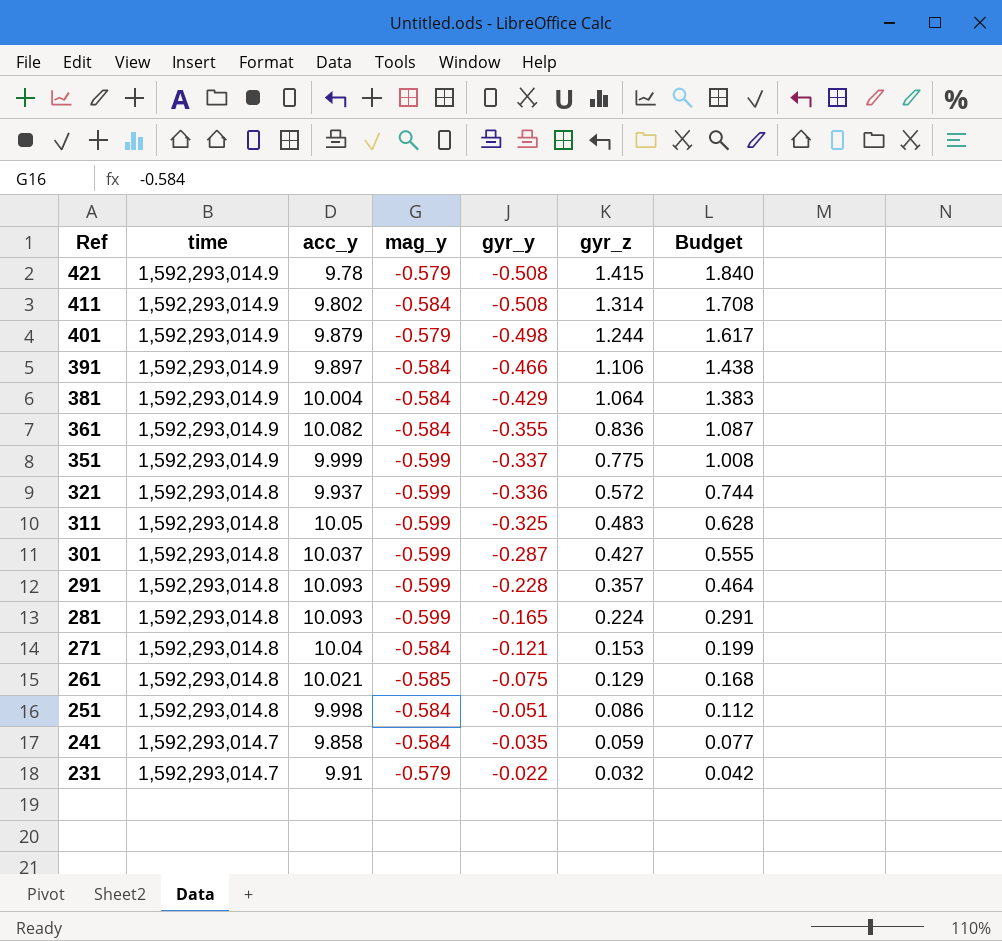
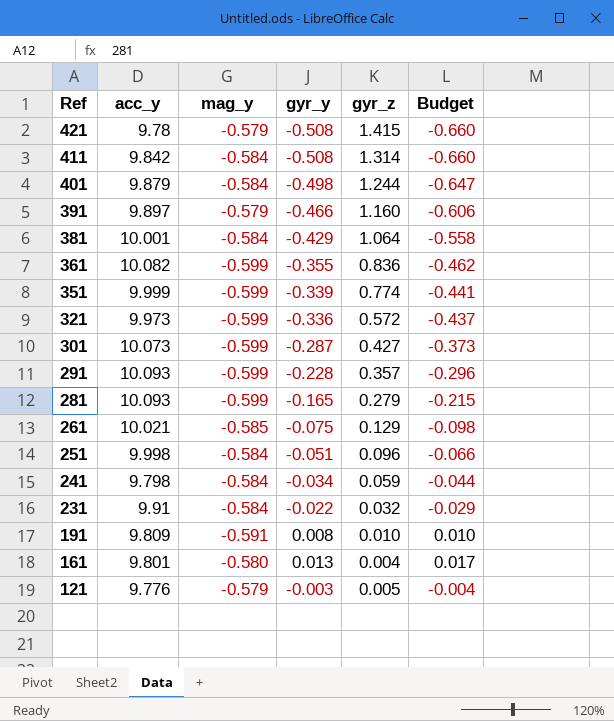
column time | position: 2 -> none
column Budget | formula: [gyr_z] * 1.3 -> [gyr_y] * 1.3
row 311: 1,592,293,014.8 | 10.05 | -0.599 | -0.325 | 0.483 | 0.628 -> none
row 271: 1,592,293,014.8 | 10.04 | -0.584 | -0.121 | 0.153 | 0.199 -> none
411 | acc_y: 9.802 -> 9.842
401 | mag_y: -0.579 -> -0.584
391 | mag_y: -0.584 -> -0.579
391 | gyr_z: 1.106 -> 1.160
381 | acc_y: 10.004 -> 10.001
361 | mag_y: -0.584 -> -0.599
351 | gyr_y: -0.337 -> -0.339
351 | gyr_z: 0.775 -> 0.774
321 | acc_y: 9.937 -> 9.973
301 | acc_y: 10.037 -> 10.073
281 | gyr_z: 0.224 -> 0.279
251 | gyr_z: 0.086 -> 0.096
241 | acc_y: 9.858 -> 9.798
241 | gyr_y: -0.035 -> -0.034
231 | mag_y: -0.579 -> -0.584
row 191: none -> 9.809 | -0.591 | 0.008 | 0.010 | 0.010
row 161: none -> 9.801 | -0.580 | 0.013 | 0.004 | 0.017
row 121: none -> 9.776 | -0.579 | -0.003 | 0.005 | -0.004

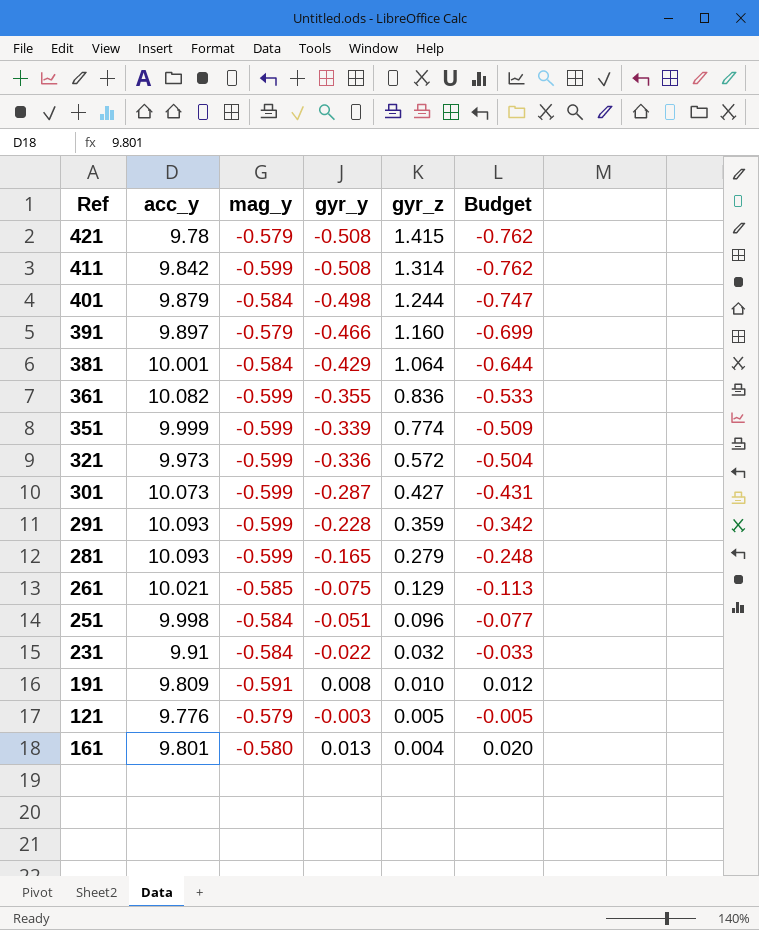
row order: Ref descending -> gyr_z descending
column Budget | formula: [gyr_y] * 1.3 -> [gyr_y] * 1.5
row 241: 9.798 | -0.584 | -0.034 | 0.059 | -0.044 -> none
411 | mag_y: -0.584 -> -0.599
291 | gyr_z: 0.357 -> 0.359

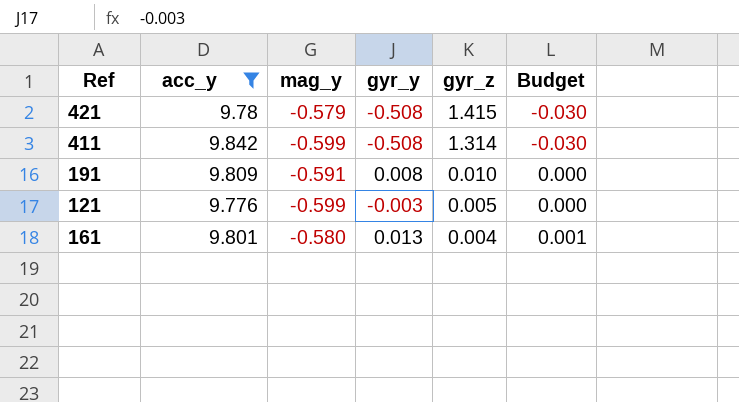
filter: none -> acc_y <= 9.842
column Budget | formula: [gyr_y] * 1.5 -> [gyr_y] * 0.06
121 | mag_y: -0.579 -> -0.599

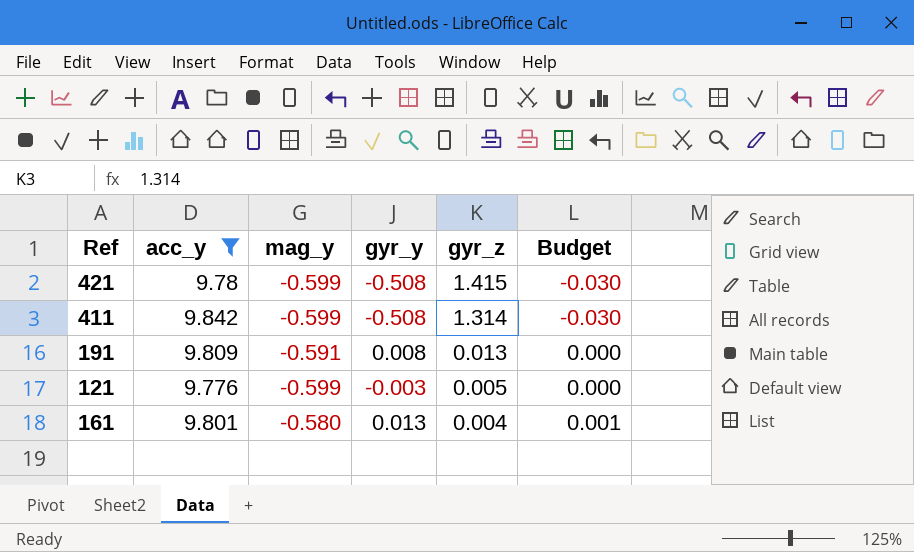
421 | mag_y: -0.579 -> -0.599
191 | gyr_z: 0.010 -> 0.013

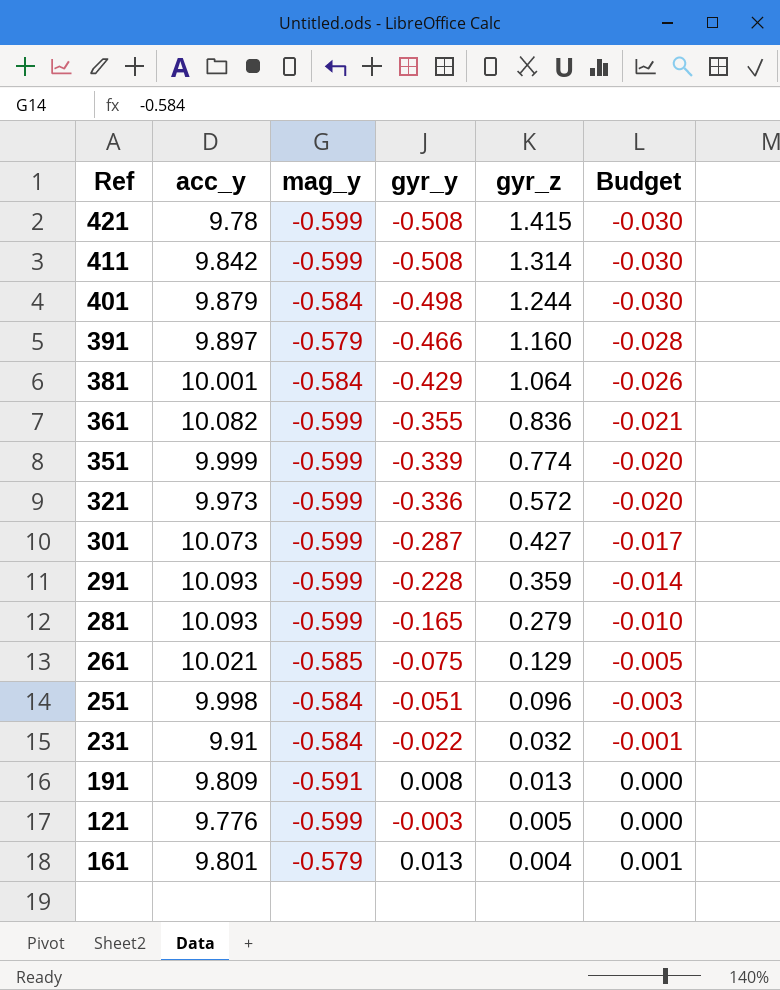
filter: acc_y <= 9.842 -> none
161 | mag_y: -0.580 -> -0.579

